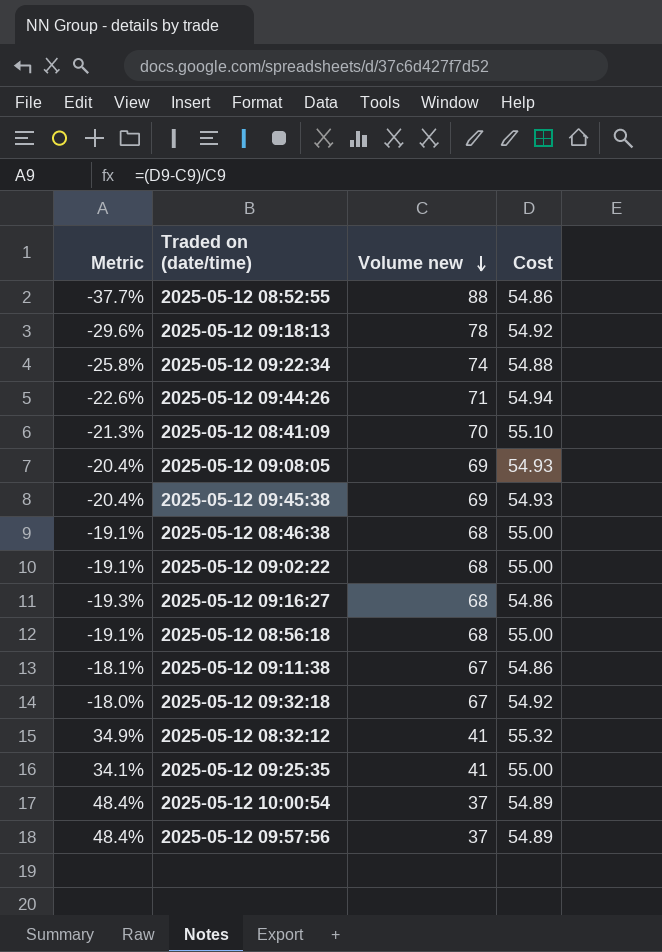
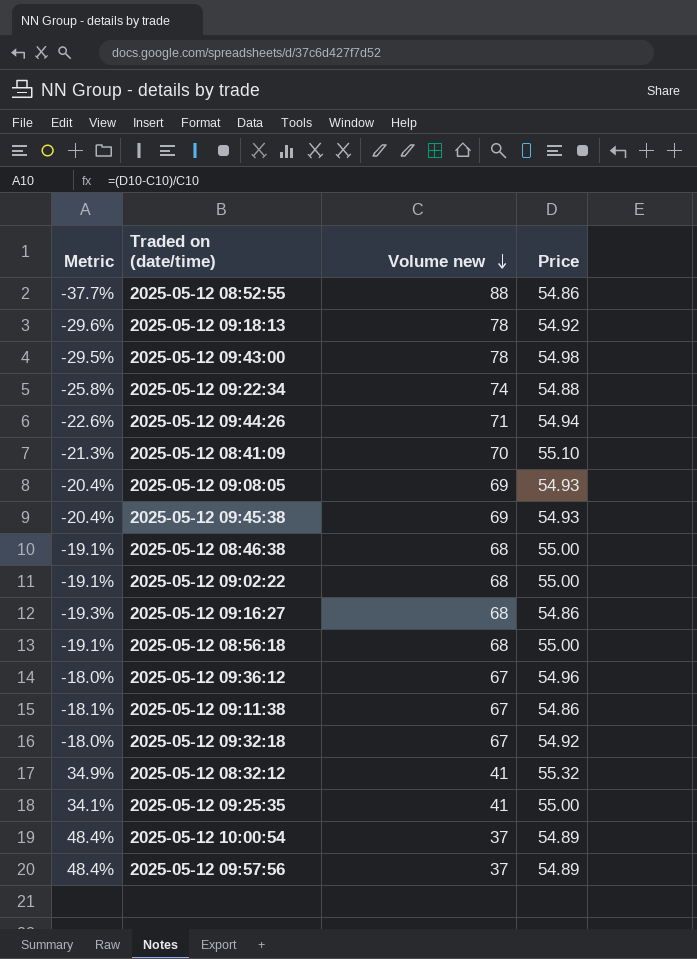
column name: Cost -> Price
row 2025-05-12 09:43:00: none -> -29.5% | 78 | 54.98
row 2025-05-12 09:36:12: none -> -18.0% | 67 | 54.96

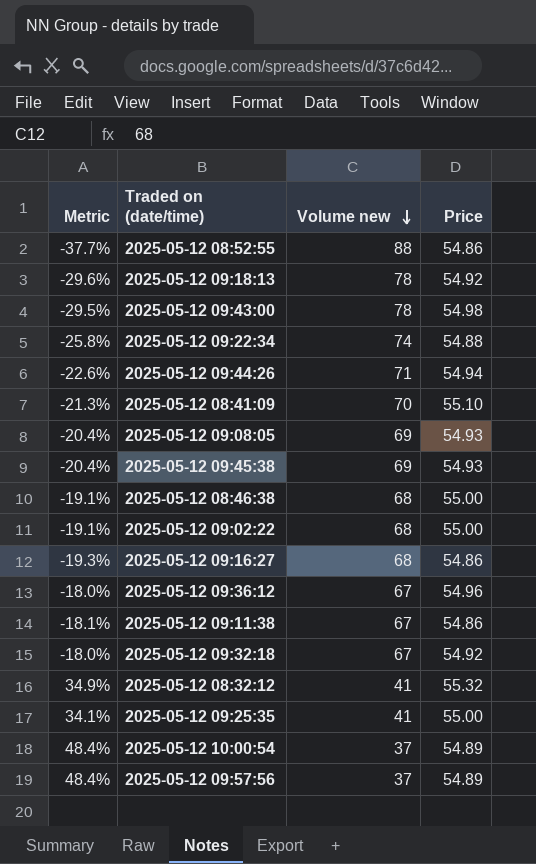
row 2025-05-12 08:56:18: -19.1% | 68 | 55.00 -> none

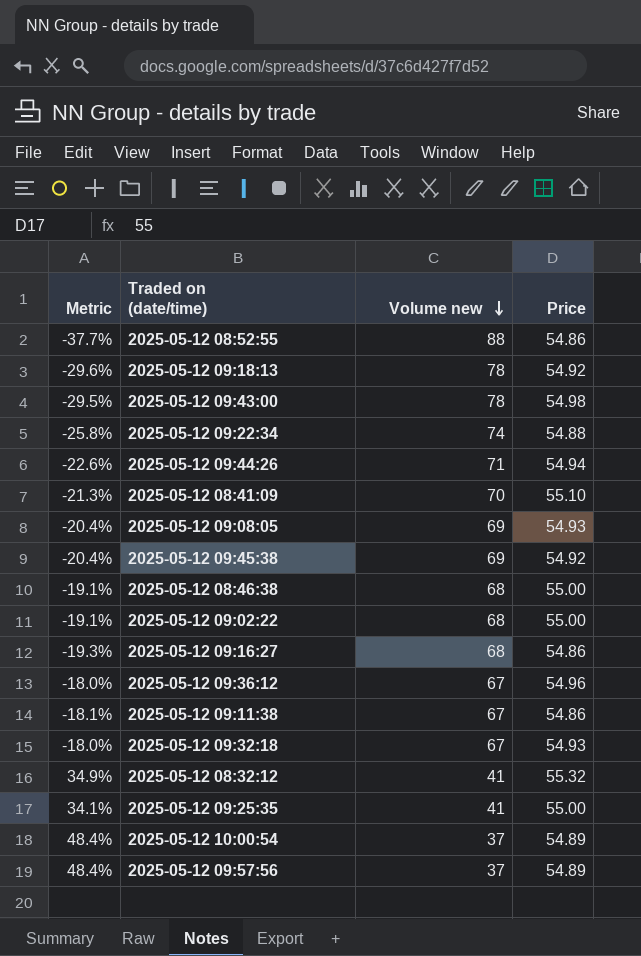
2025-05-12 09:45:38 | Price: 54.93 -> 54.92
2025-05-12 09:32:18 | Price: 54.92 -> 54.93

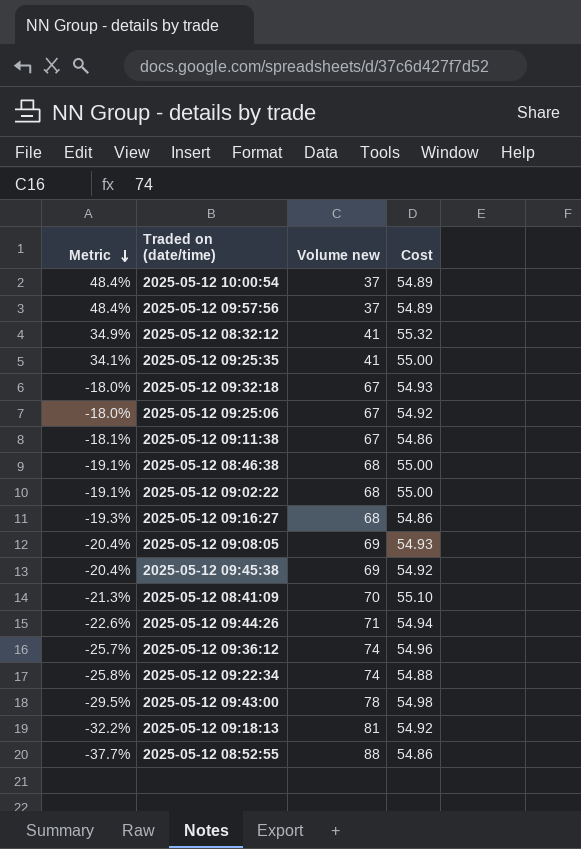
row order: Volume new descending -> Metric descending
column name: Price -> Cost
row 2025-05-12 09:25:06: none -> -18.0% | 67 | 54.92
2025-05-12 09:36:12 | Metric: -18.0% -> -25.7%
2025-05-12 09:36:12 | Volume new: 67 -> 74
2025-05-12 09:18:13 | Metric: -29.6% -> -32.2%
2025-05-12 09:18:13 | Volume new: 78 -> 81

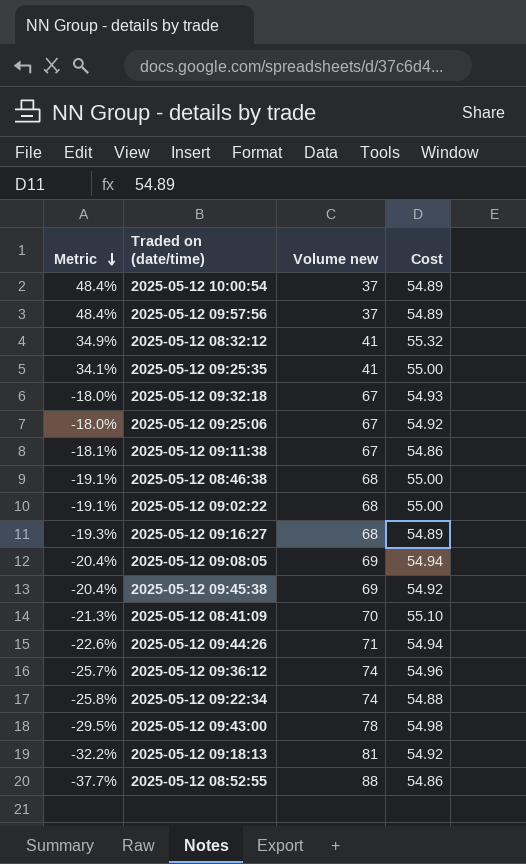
2025-05-12 09:16:27 | Cost: 54.86 -> 54.89
2025-05-12 09:08:05 | Cost: 54.93 -> 54.94

